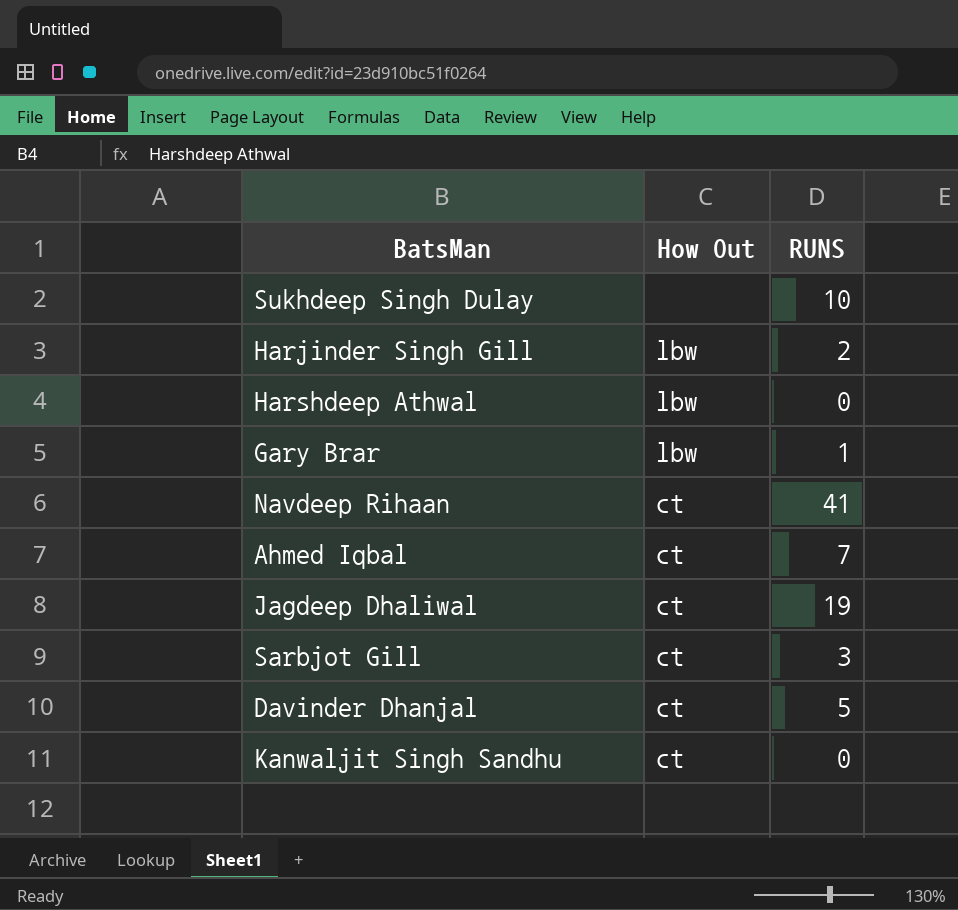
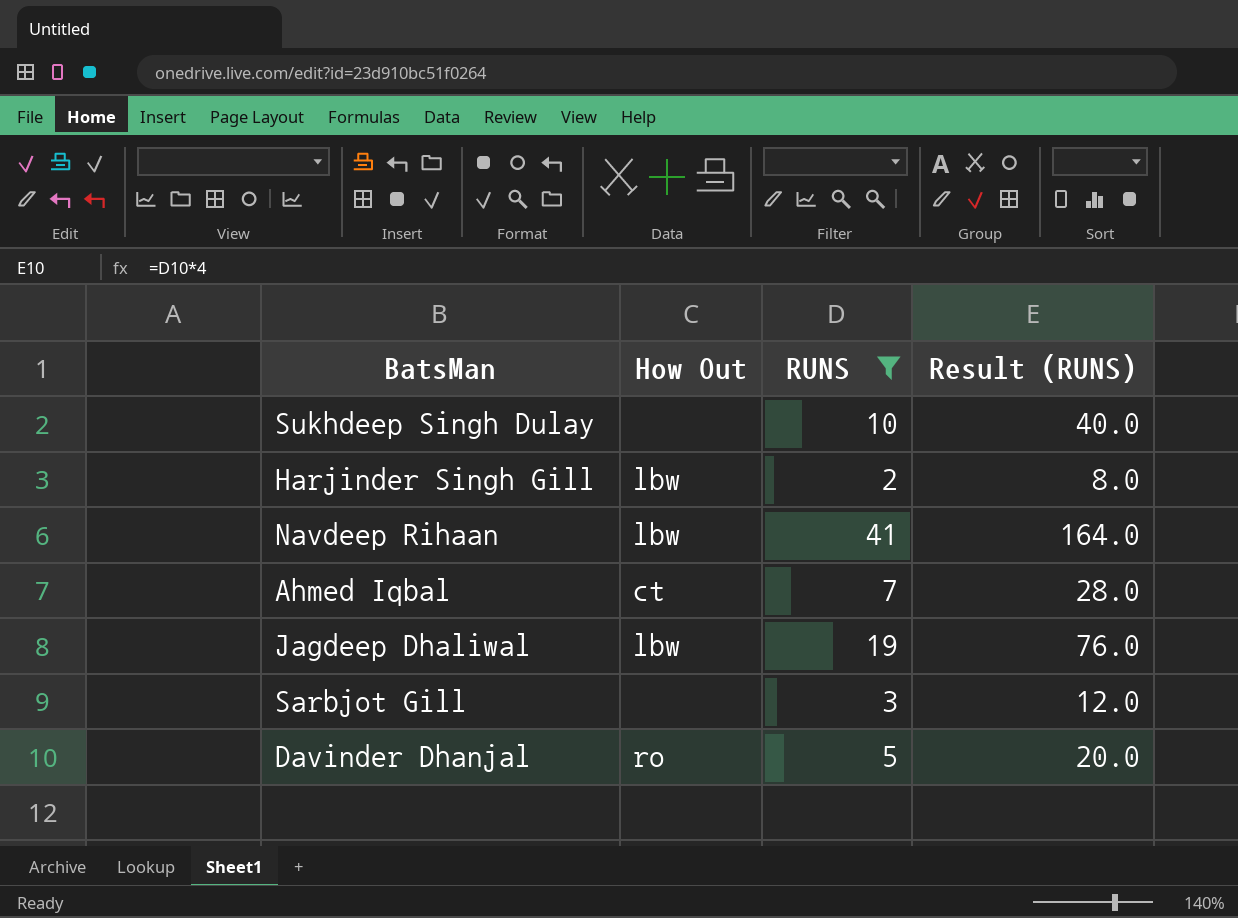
filter: none -> RUNS >= 2
column Result (RUNS) | formula: none -> [RUNS] * 4
Navdeep Rihaan | How Out: ct -> lbw
Jagdeep Dhaliwal | How Out: ct -> lbw
Sarbjot Gill | How Out: ct -> none
Davinder Dhanjal | How Out: ct -> ro

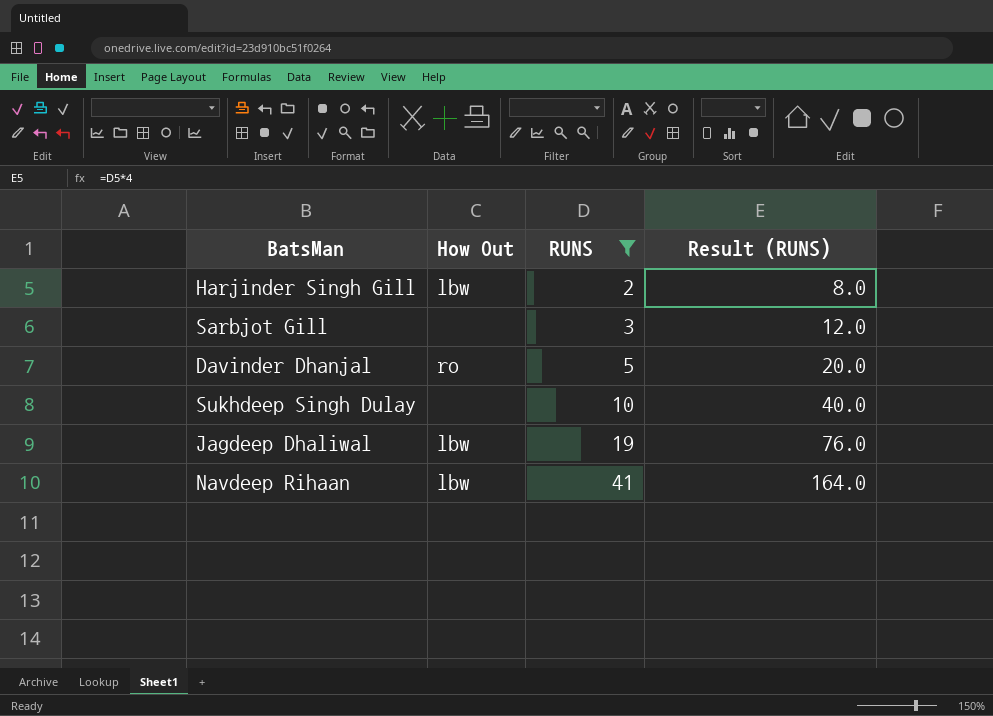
row order: none -> RUNS ascending
row Ahmed Iqbal: ct | 7 | 28.0 -> none

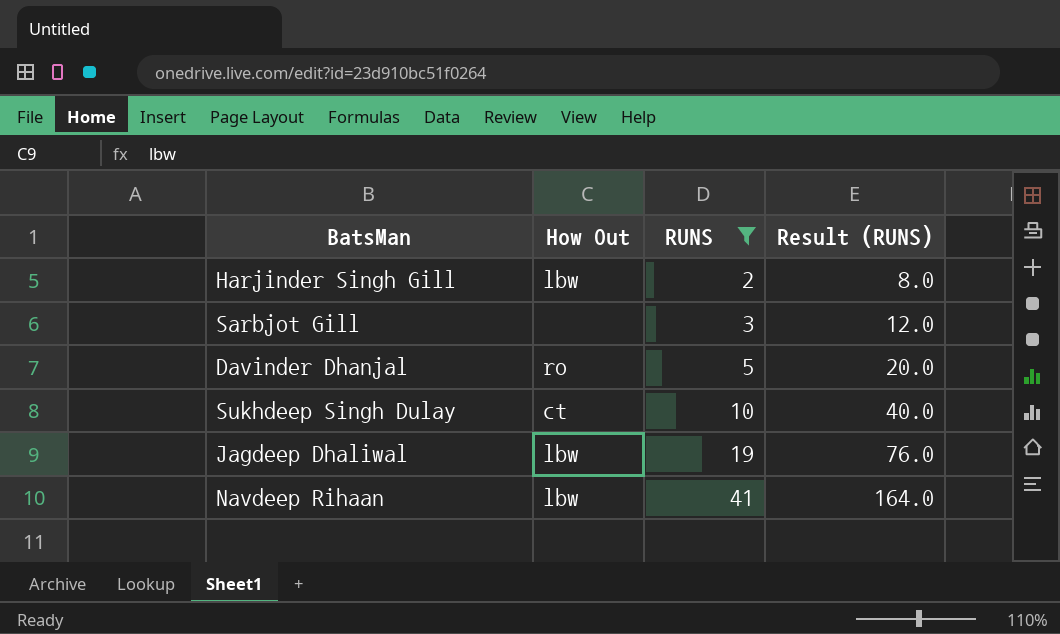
Sukhdeep Singh Dulay | How Out: none -> ct

